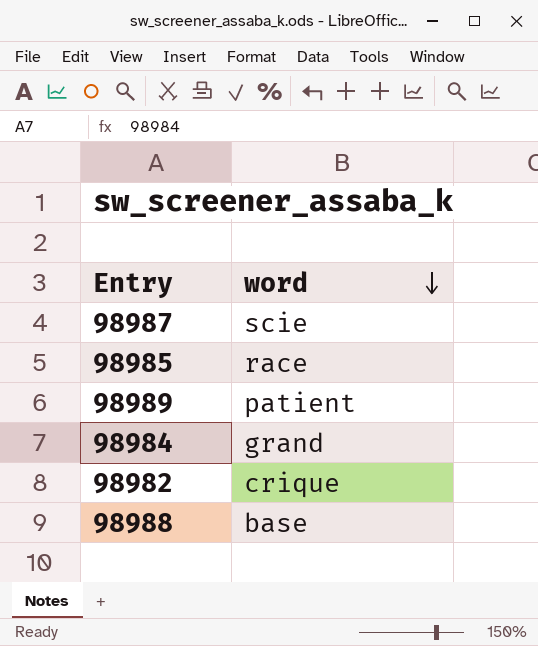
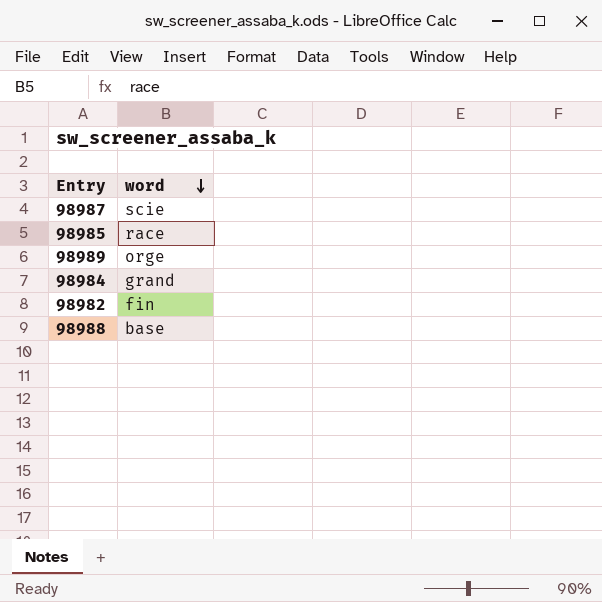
98989 | word: patient -> orge
98982 | word: crique -> fin

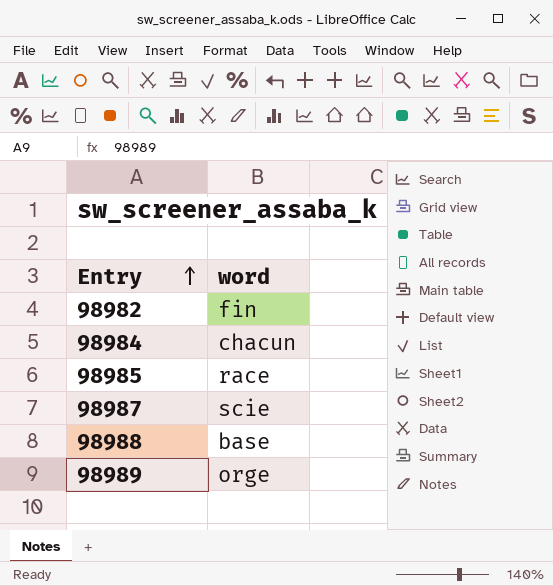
row order: word descending -> Entry ascending
98984 | word: grand -> chacun

